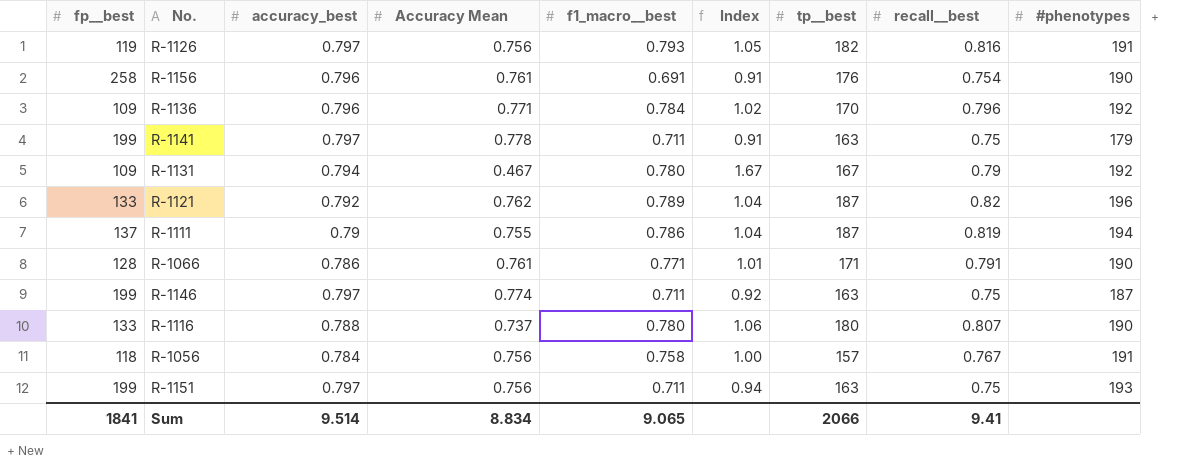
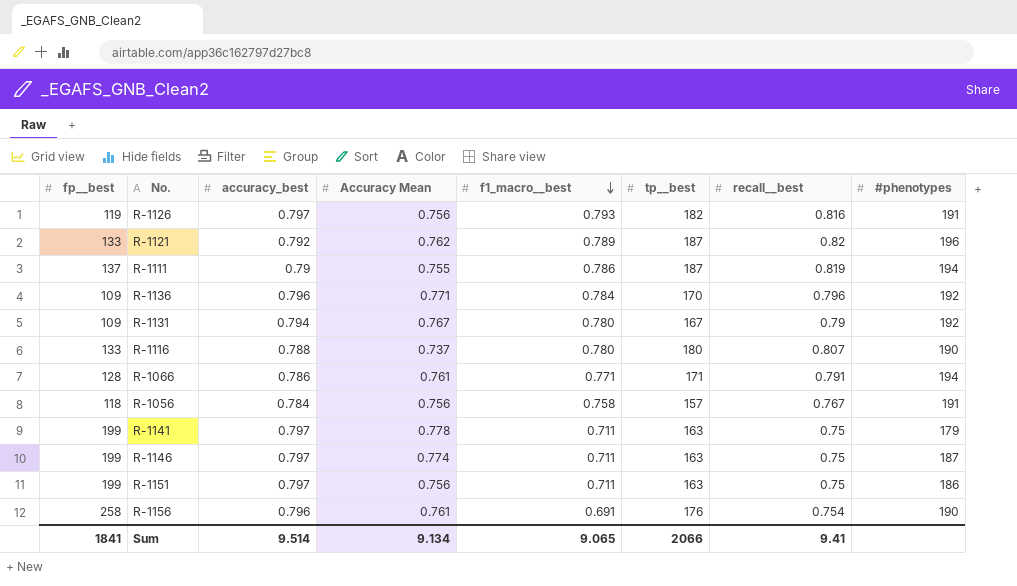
row order: none -> f1_macro__best descending
column Index | formula: [f1_macro__best] / [Accuracy Mean] -> none
R-1131 | Accuracy Mean: 0.467 -> 0.767
R-1066 | #phenotypes: 190 -> 194
R-1151 | #phenotypes: 193 -> 186
Sum | Accuracy Mean: 8.834 -> 9.134

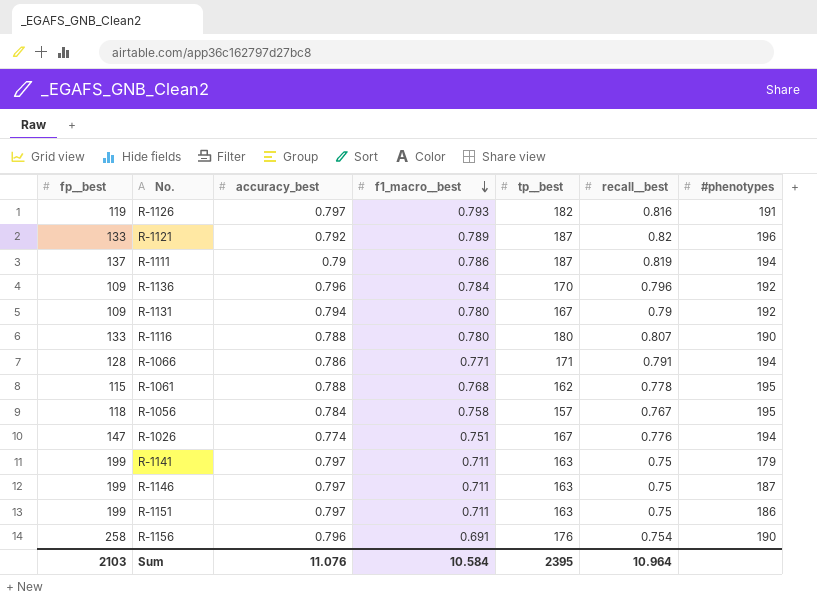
column Accuracy Mean | position: 4 -> none
row R-1061: none -> 115 | 0.788 | 0.768 | 162 | 0.778 | 195
R-1056 | #phenotypes: 191 -> 195
row R-1026: none -> 147 | 0.774 | 0.751 | 167 | 0.776 | 194
Sum | fp__best: 1841 -> 2103
Sum | accuracy_best: 9.514 -> 11.076
Sum | f1_macro__best: 9.065 -> 10.584
Sum | tp__best: 2066 -> 2395
Sum | recall__best: 9.41 -> 10.964

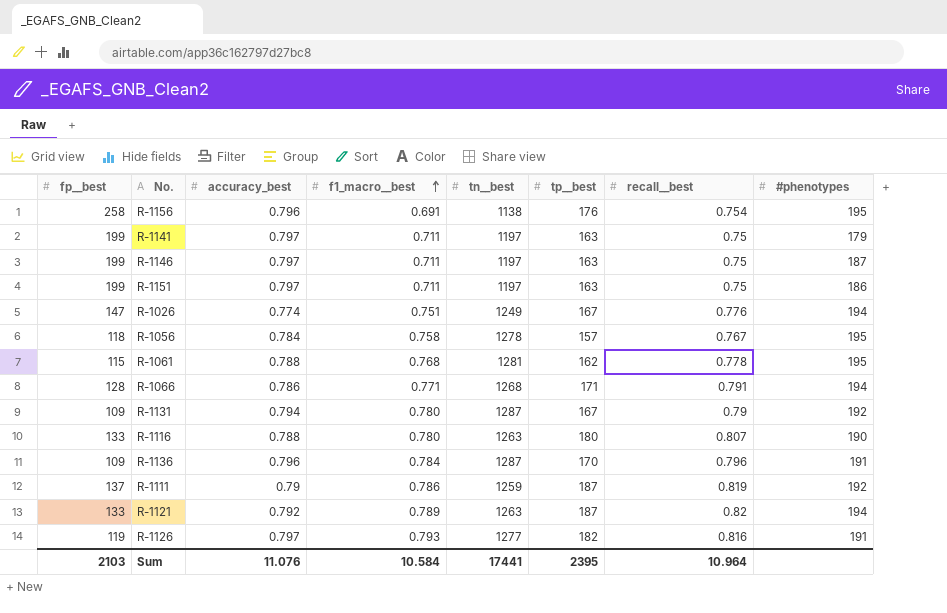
row order: f1_macro__best descending -> f1_macro__best ascending
column tn__best | position: none -> 5
R-1156 | #phenotypes: 190 -> 195
R-1136 | #phenotypes: 192 -> 191
R-1111 | #phenotypes: 194 -> 192
R-1121 | #phenotypes: 196 -> 194

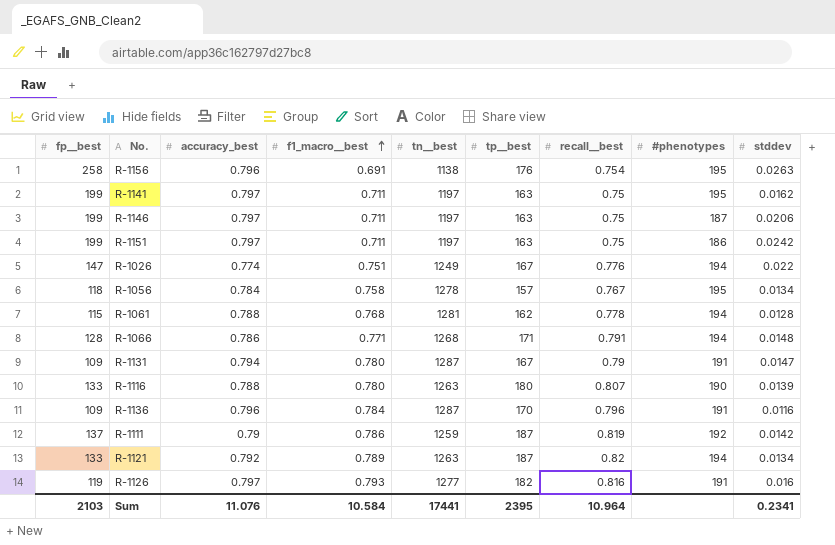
column stddev | position: none -> 9
R-1141 | #phenotypes: 179 -> 195
R-1061 | #phenotypes: 195 -> 194
R-1131 | #phenotypes: 192 -> 191

